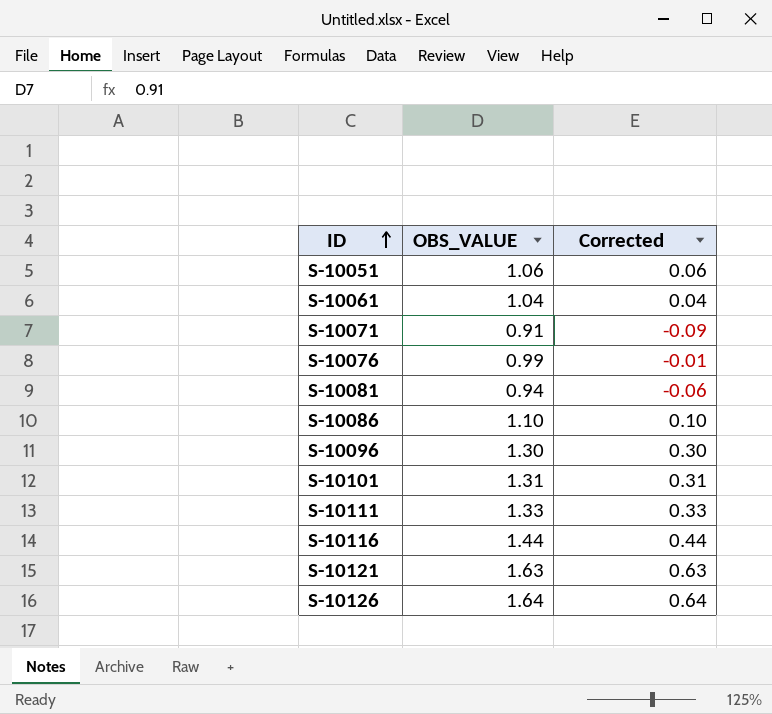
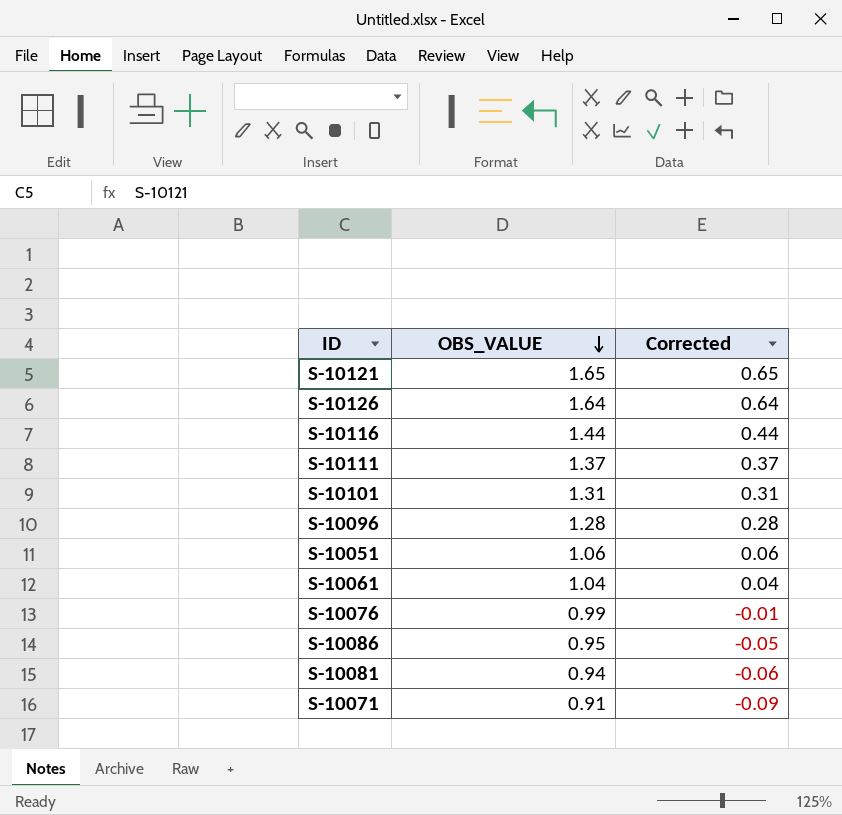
row order: ID ascending -> OBS_VALUE descending
S-10121 | OBS_VALUE: 1.63 -> 1.65
S-10121 | Corrected: 0.63 -> 0.65
S-10111 | OBS_VALUE: 1.33 -> 1.37
S-10111 | Corrected: 0.33 -> 0.37
S-10096 | OBS_VALUE: 1.30 -> 1.28
S-10096 | Corrected: 0.30 -> 0.28
S-10086 | OBS_VALUE: 1.10 -> 0.95
S-10086 | Corrected: 0.10 -> -0.05

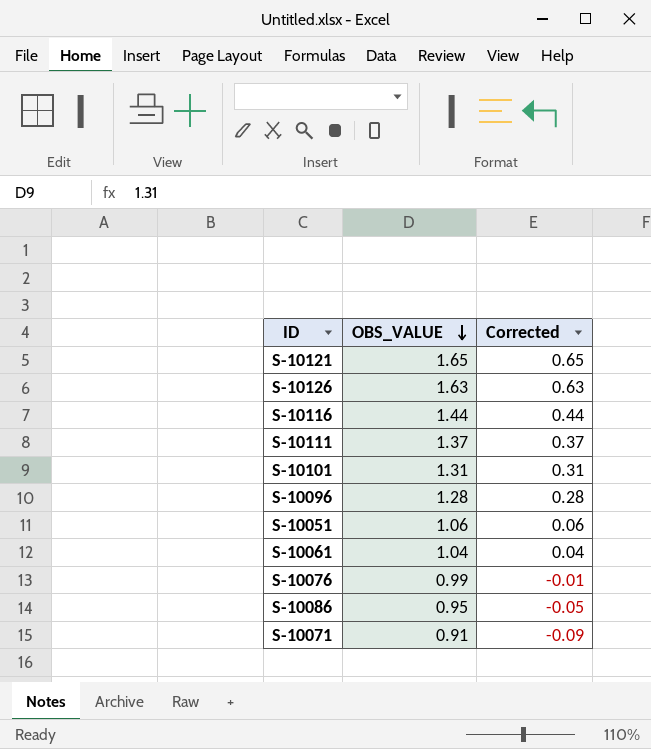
row S-10081: 0.94 | -0.06 -> none
S-10126 | OBS_VALUE: 1.64 -> 1.63
S-10126 | Corrected: 0.64 -> 0.63

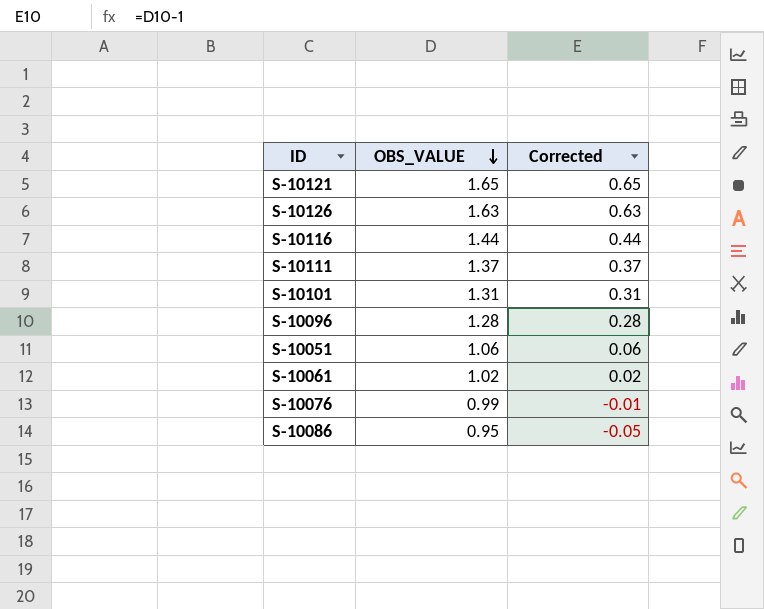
row S-10071: 0.91 | -0.09 -> none
S-10061 | OBS_VALUE: 1.04 -> 1.02
S-10061 | Corrected: 0.04 -> 0.02

